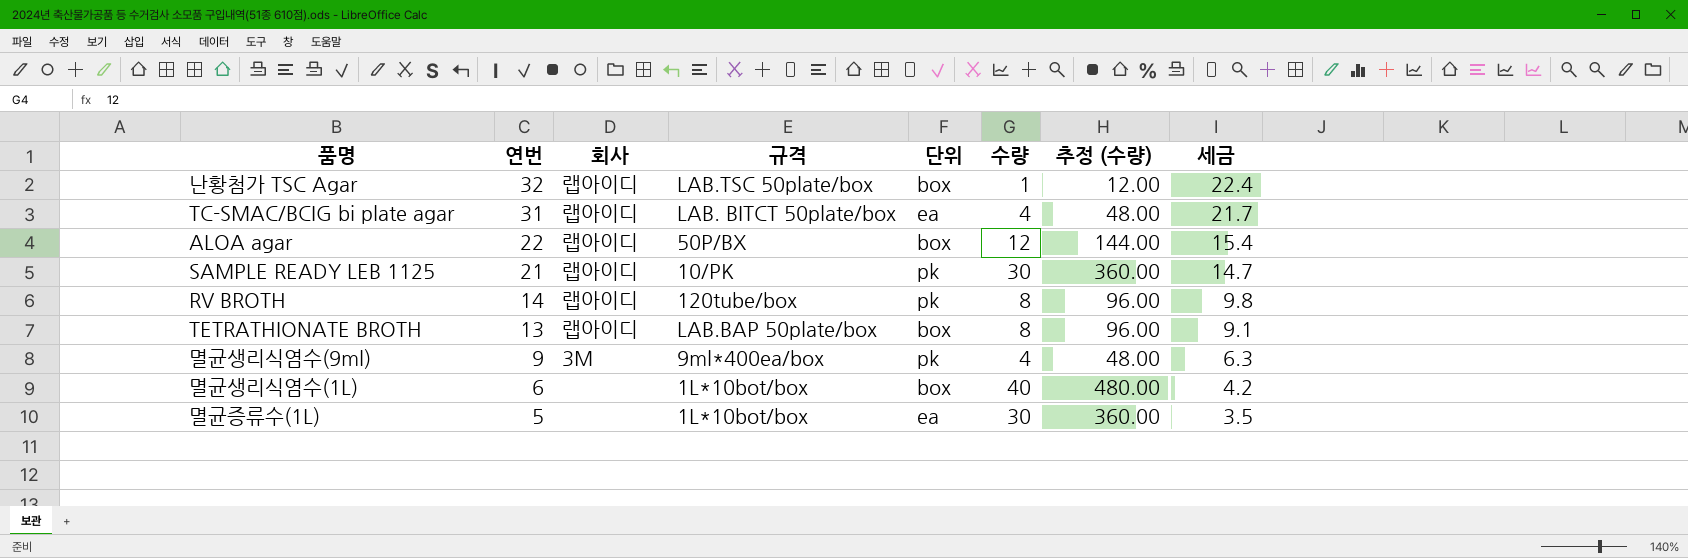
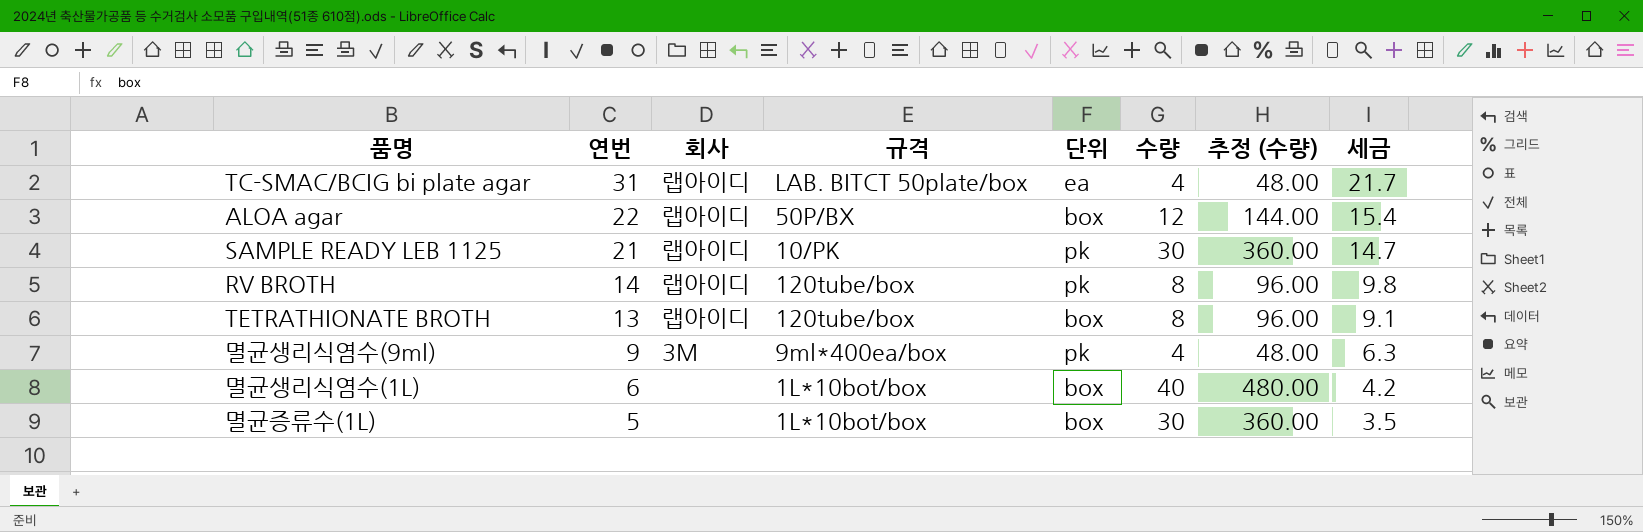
row 난황첨가 TSC Agar: 32 | 랩아이디 | LAB.TSC 50plate/box | box | 1 | 12.00 | 22.4 -> none
TETRATHIONATE BROTH | 규격: LAB.BAP 50plate/box -> 120tube/box
멸균증류수(1L) | 단위: ea -> box

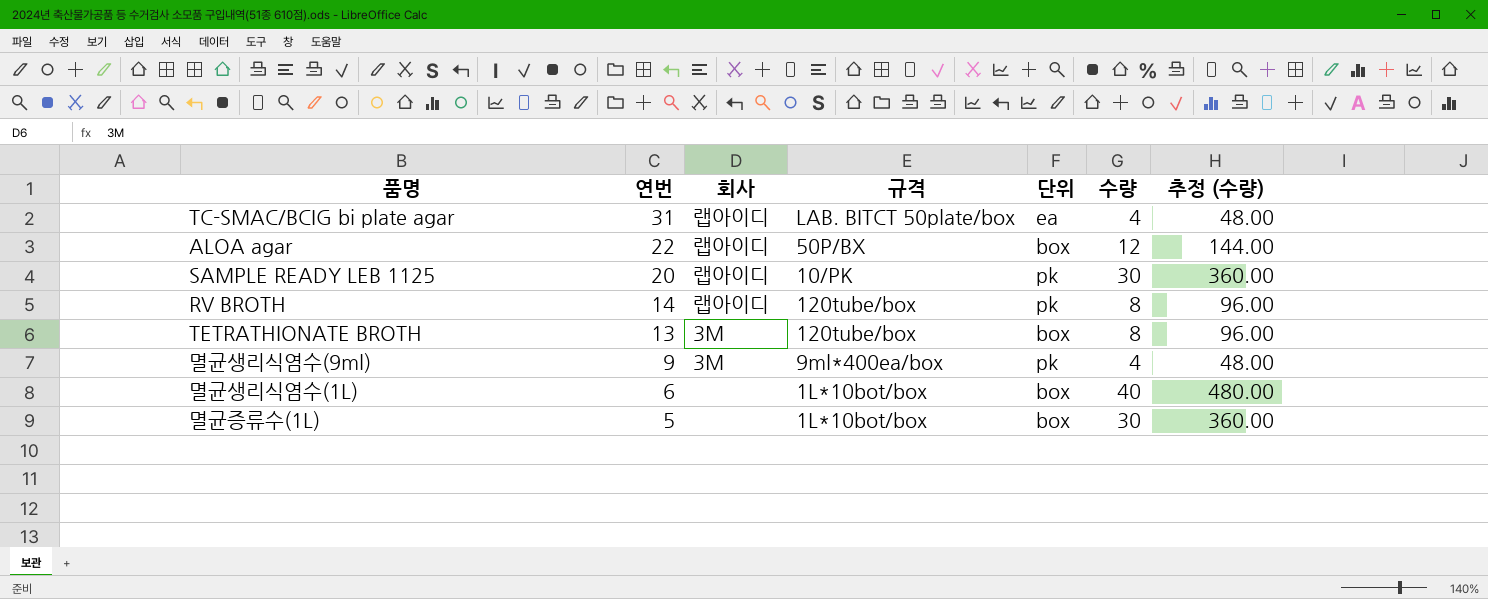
column 세금 | formula: [연번] * 0.7 -> none
SAMPLE READY LEB 1125 | 연번: 21 -> 20
TETRATHIONATE BROTH | 회사: 랩아이디 -> 3M

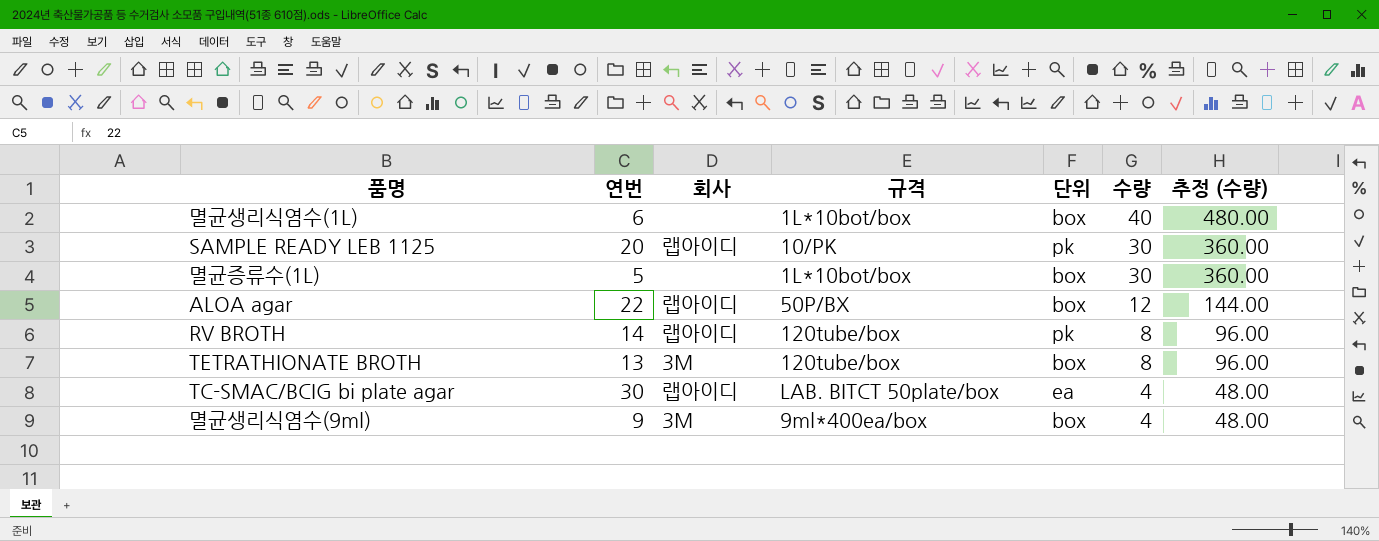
row order: 연번 descending -> 수량 descending
TC-SMAC/BCIG bi plate agar | 연번: 31 -> 30
멸균생리식염수(9ml) | 단위: pk -> box

